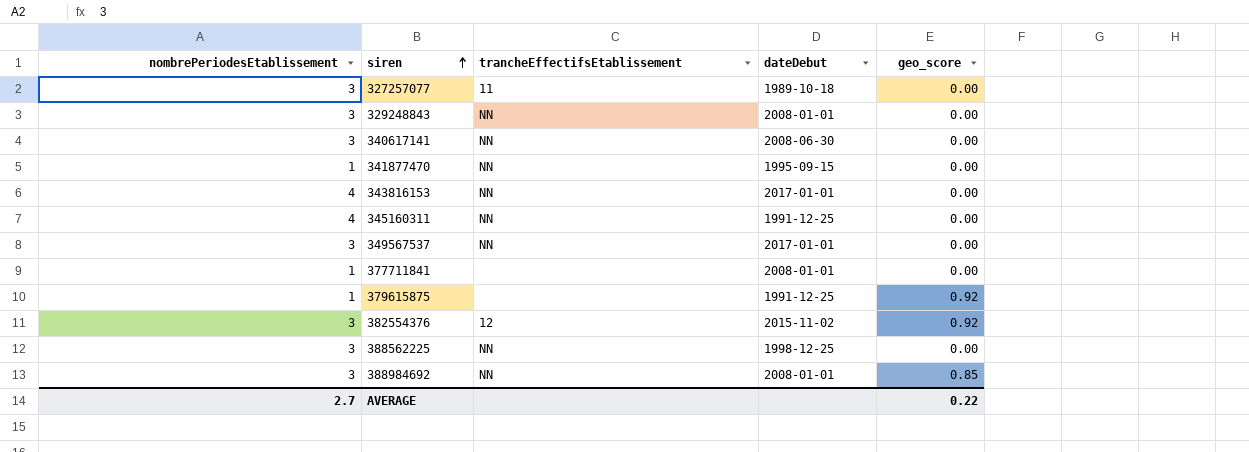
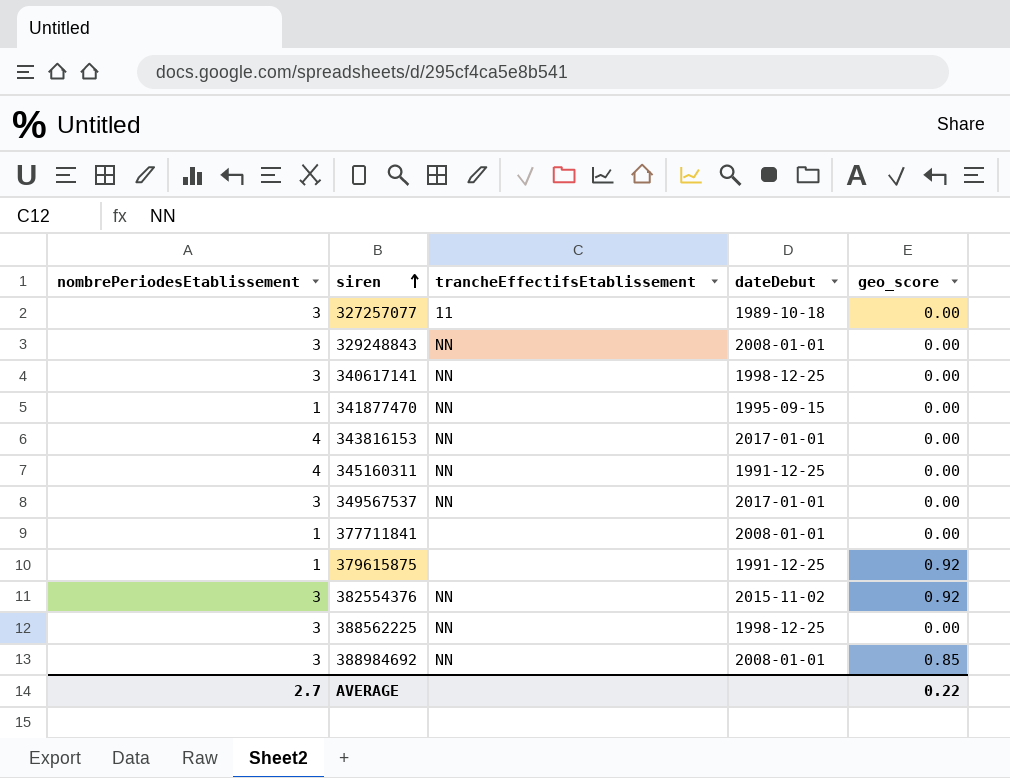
340617141 | dateDebut: 2008-06-30 -> 1998-12-25
382554376 | trancheEffectifsEtablissement: 12 -> NN

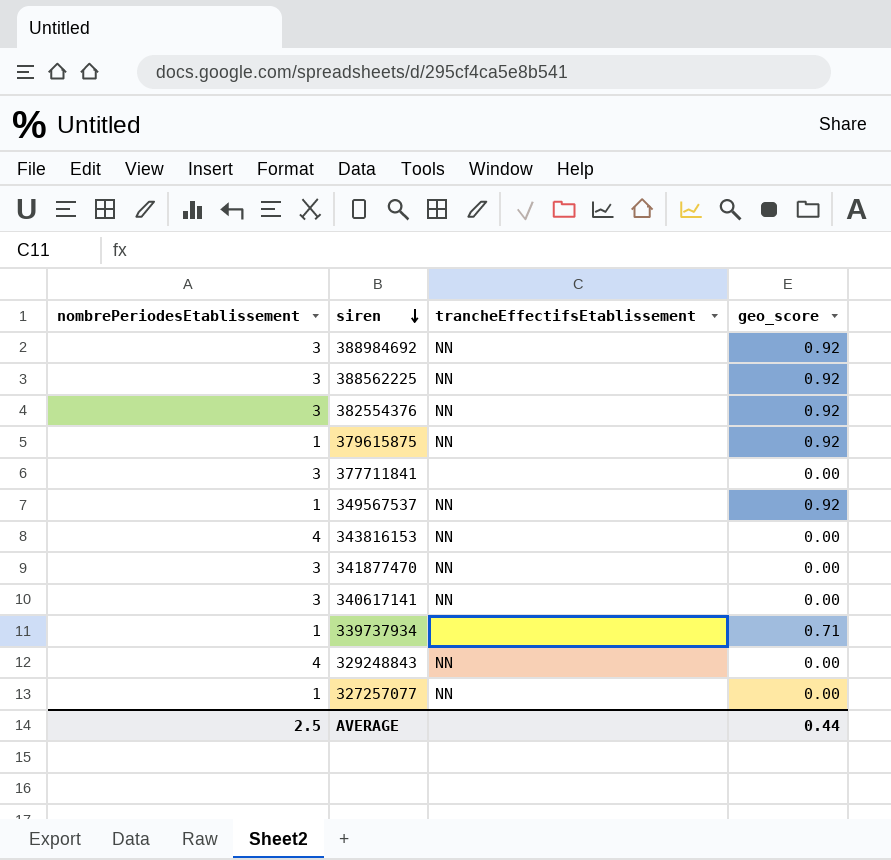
row order: siren ascending -> siren descending
column dateDebut | position: 4 -> none
row 345160311: 4 | NN | 1991-12-25 | 0.00 -> none
388984692 | geo_score: 0.85 -> 0.92
388562225 | geo_score: 0.00 -> 0.92
379615875 | trancheEffectifsEtablissement: none -> NN
377711841 | nombrePeriodesEtablissement: 1 -> 3
349567537 | nombrePeriodesEtablissement: 3 -> 1
349567537 | geo_score: 0.00 -> 0.92
341877470 | nombrePeriodesEtablissement: 1 -> 3
row 339737934: none -> 1 | none | 0.71
329248843 | nombrePeriodesEtablissement: 3 -> 4
327257077 | nombrePeriodesEtablissement: 3 -> 1
327257077 | trancheEffectifsEtablissement: 11 -> NN
AVERAGE | nombrePeriodesEtablissement: 2.7 -> 2.5
AVERAGE | geo_score: 0.22 -> 0.44

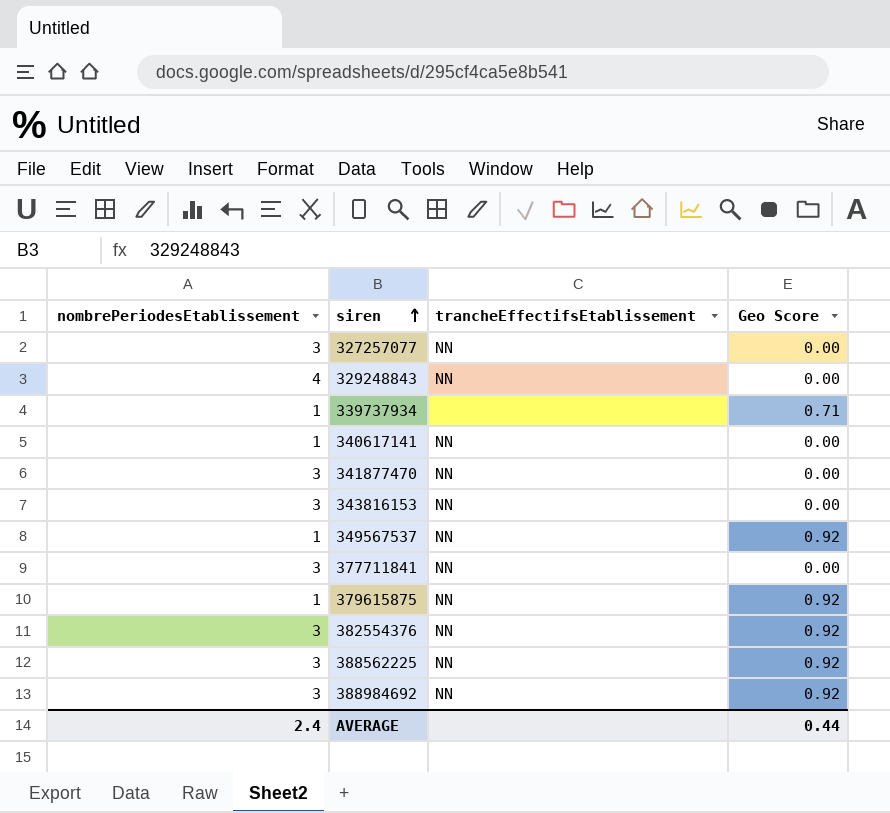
row order: siren descending -> siren ascending
column name: geo_score -> Geo Score
327257077 | nombrePeriodesEtablissement: 1 -> 3
340617141 | nombrePeriodesEtablissement: 3 -> 1
343816153 | nombrePeriodesEtablissement: 4 -> 3
377711841 | trancheEffectifsEtablissement: none -> NN
AVERAGE | nombrePeriodesEtablissement: 2.5 -> 2.4

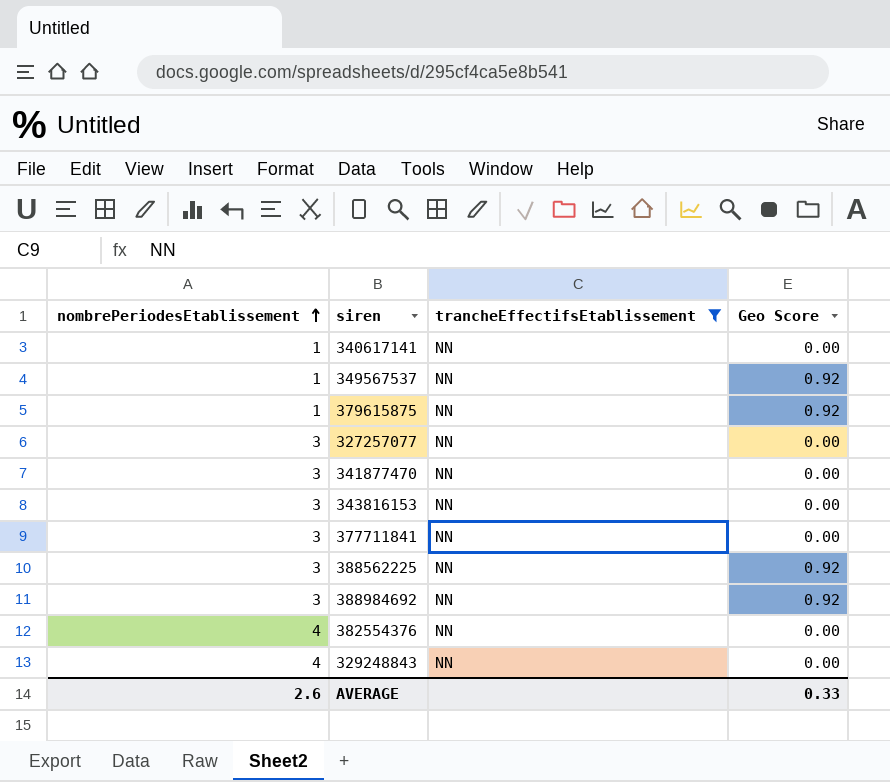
filter: none -> trancheEffectifsEtablissement = NN
row order: siren ascending -> nombrePeriodesEtablissement ascending
382554376 | nombrePeriodesEtablissement: 3 -> 4
382554376 | Geo Score: 0.92 -> 0.00
AVERAGE | nombrePeriodesEtablissement: 2.4 -> 2.6
AVERAGE | Geo Score: 0.44 -> 0.33

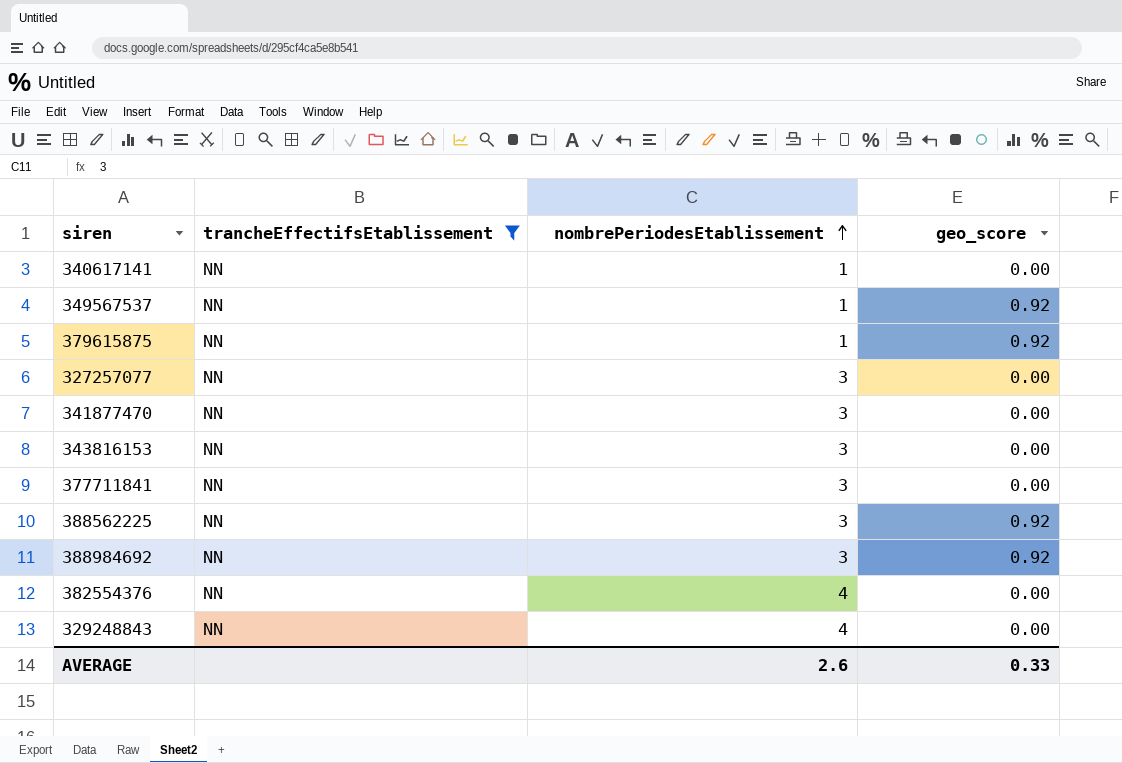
column nombrePeriodesEtablissement | position: 1 -> 3
column name: Geo Score -> geo_score

